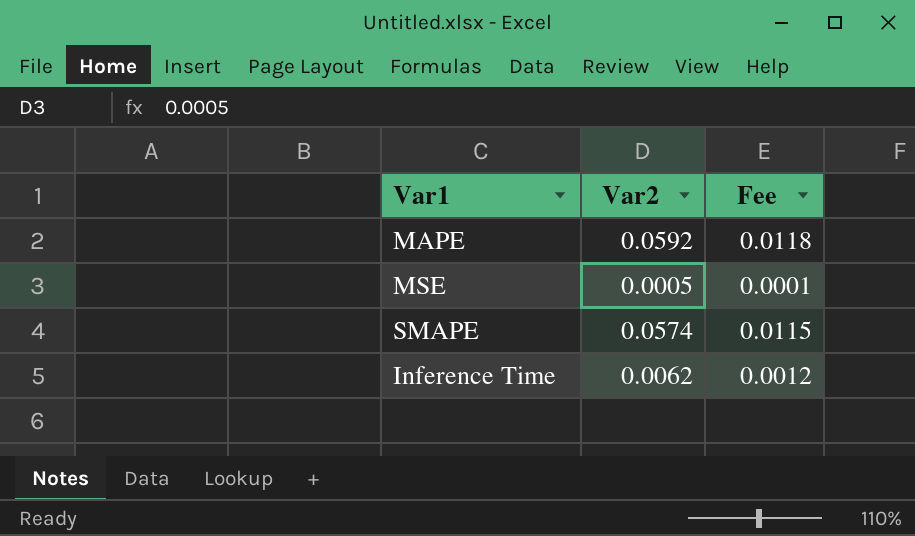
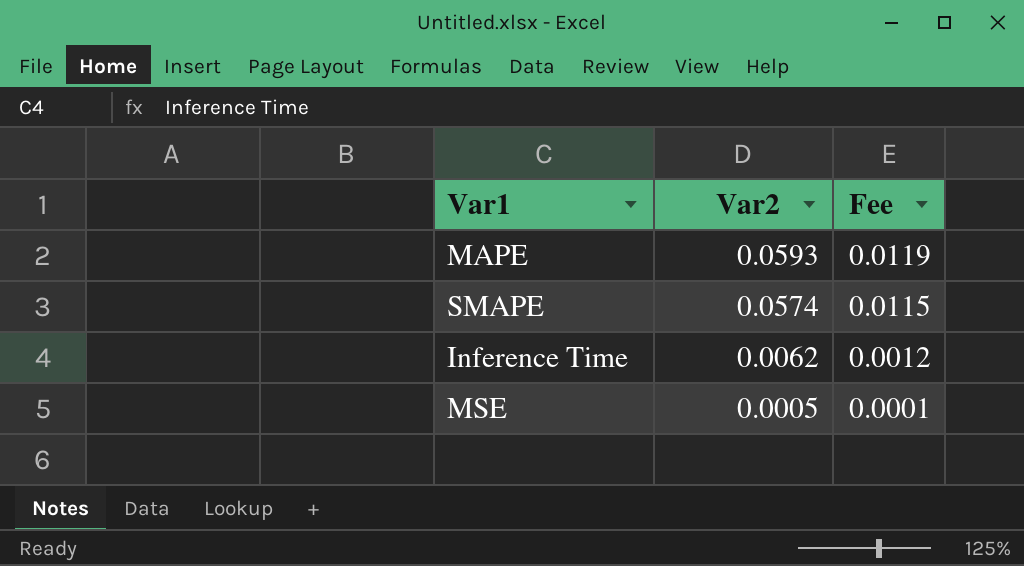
row order: none -> Var2 descending
MAPE | Var2: 0.0592 -> 0.0593
MAPE | Fee: 0.0118 -> 0.0119

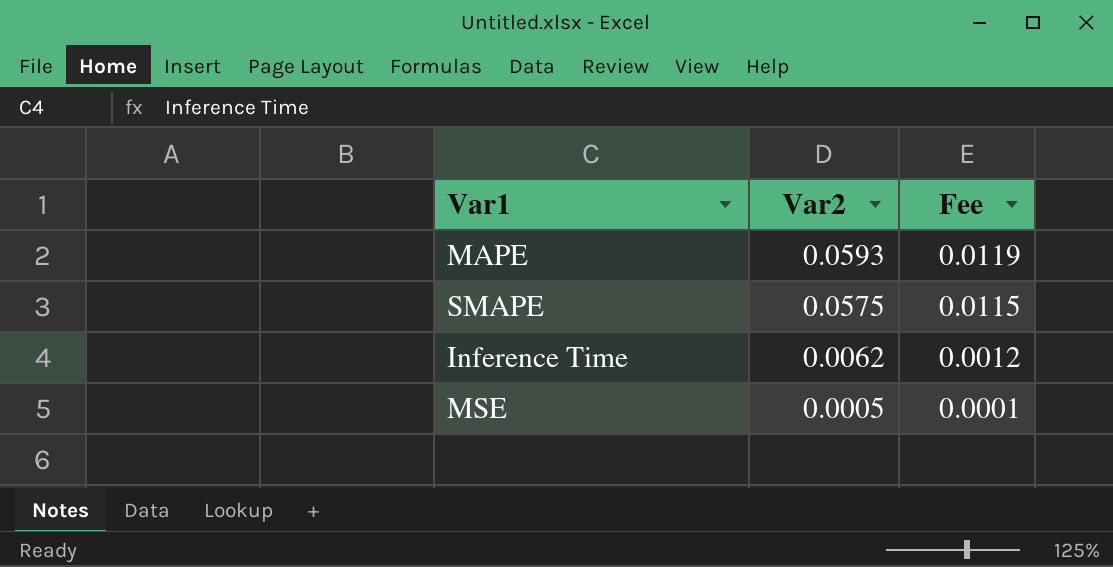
SMAPE | Var2: 0.0574 -> 0.0575

